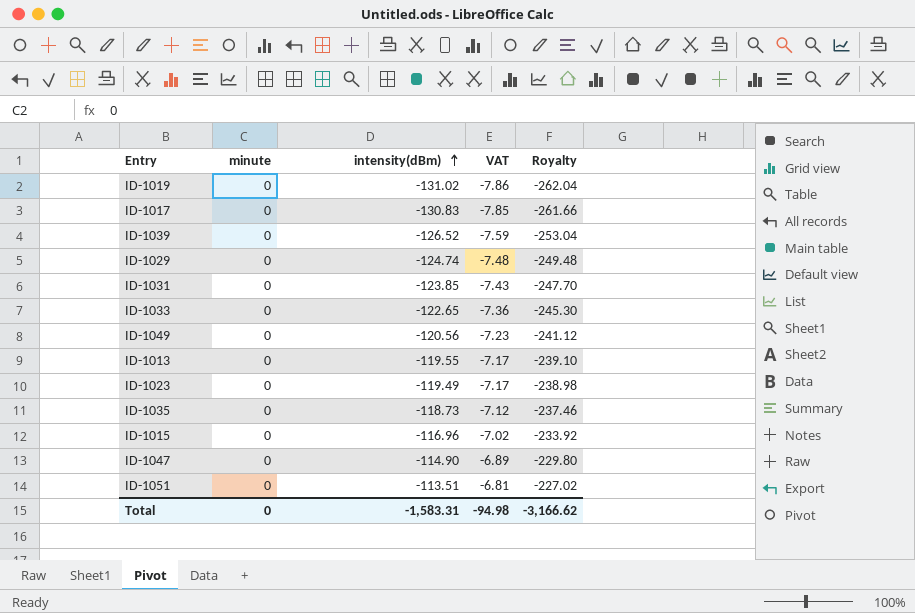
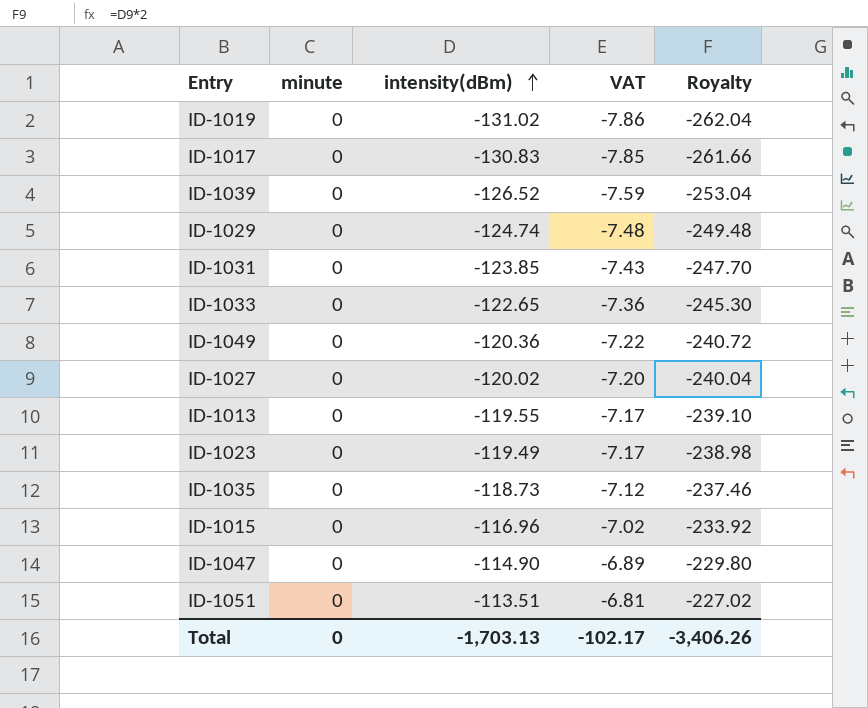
ID-1049 | intensity(dBm): -120.56 -> -120.36
ID-1049 | VAT: -7.23 -> -7.22
ID-1049 | Royalty: -241.12 -> -240.72
row ID-1027: none -> 0 | -120.02 | -7.20 | -240.04
Total | intensity(dBm): -1,583.31 -> -1,703.13
Total | VAT: -94.98 -> -102.17
Total | Royalty: -3,166.62 -> -3,406.26

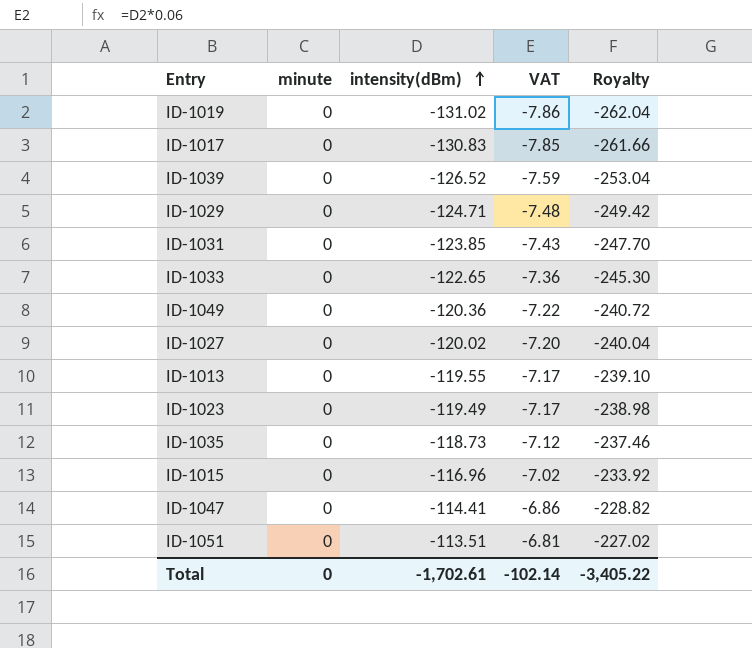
ID-1029 | intensity(dBm): -124.74 -> -124.71
ID-1029 | Royalty: -249.48 -> -249.42
ID-1047 | intensity(dBm): -114.90 -> -114.41
ID-1047 | VAT: -6.89 -> -6.86
ID-1047 | Royalty: -229.80 -> -228.82
Total | intensity(dBm): -1,703.13 -> -1,702.61
Total | VAT: -102.17 -> -102.14
Total | Royalty: -3,406.26 -> -3,405.22

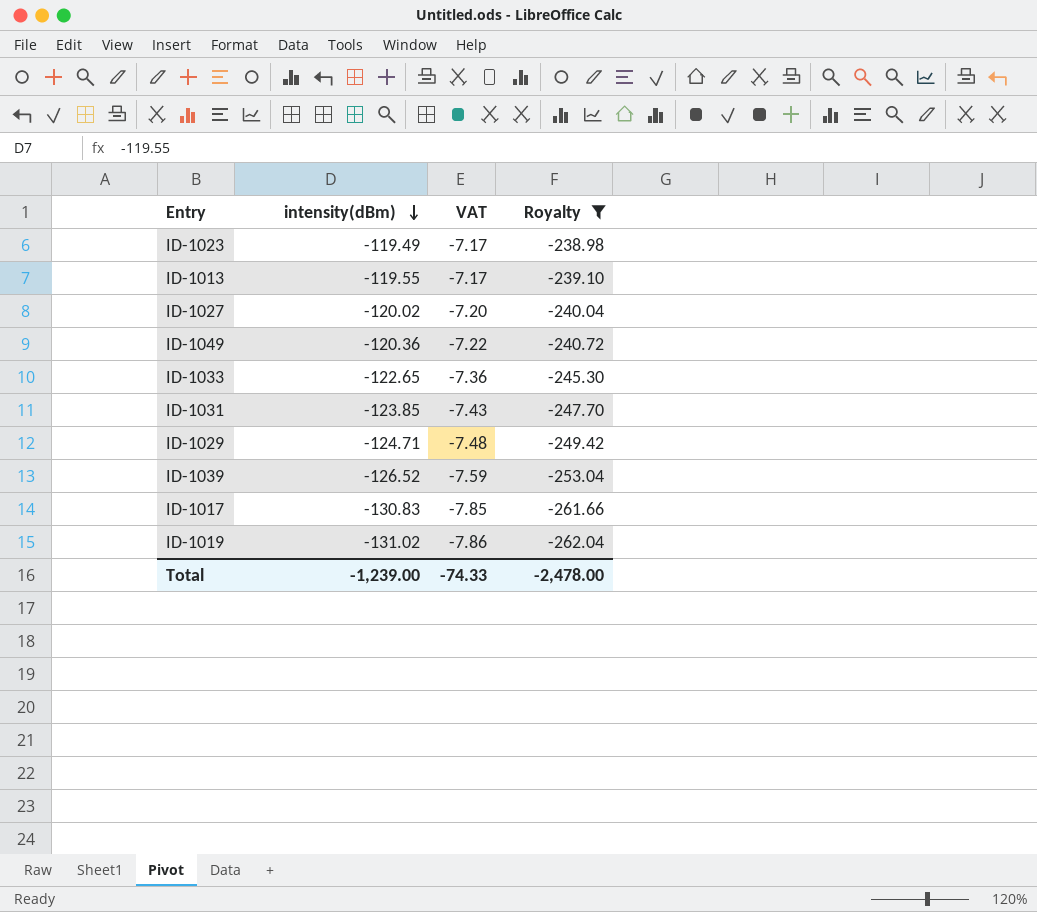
filter: none -> Royalty <= -238.98
row order: intensity(dBm) ascending -> intensity(dBm) descending
column minute | position: 2 -> none
Total | intensity(dBm): -1,702.61 -> -1,239.00
Total | VAT: -102.14 -> -74.33
Total | Royalty: -3,405.22 -> -2,478.00

